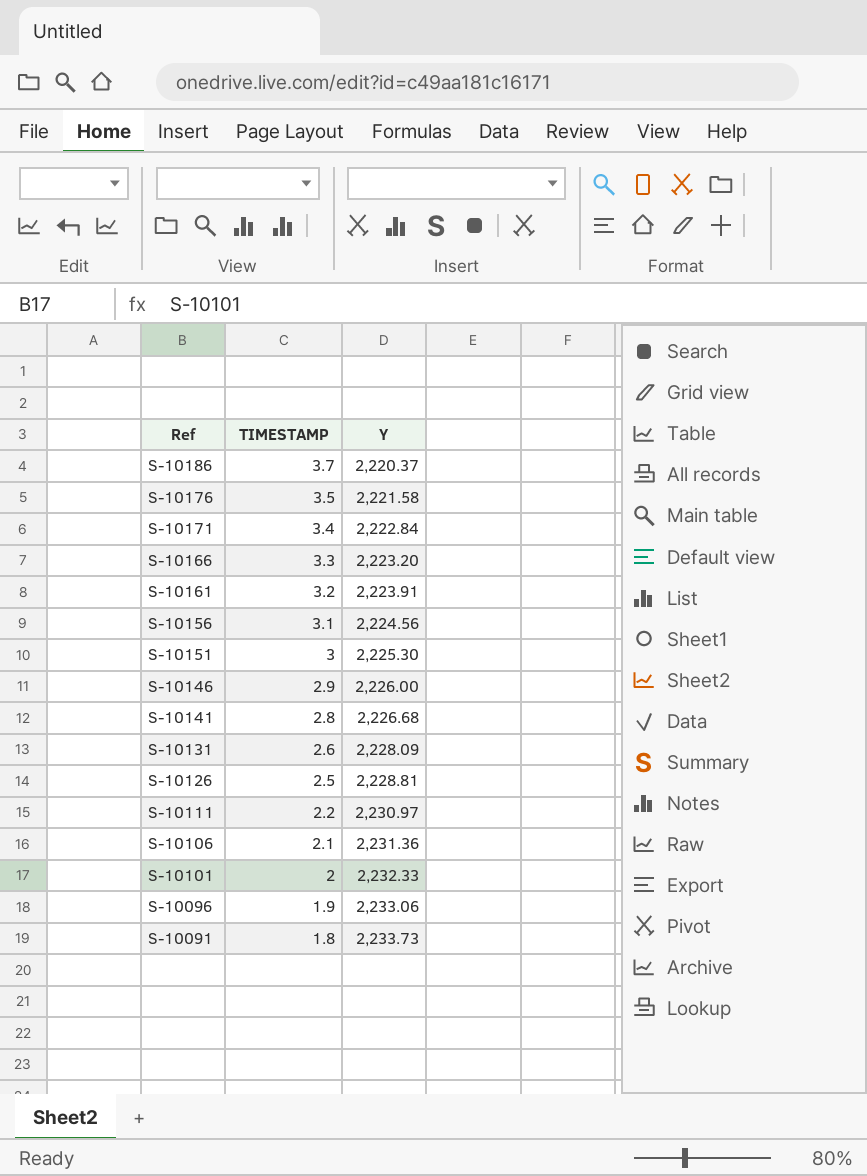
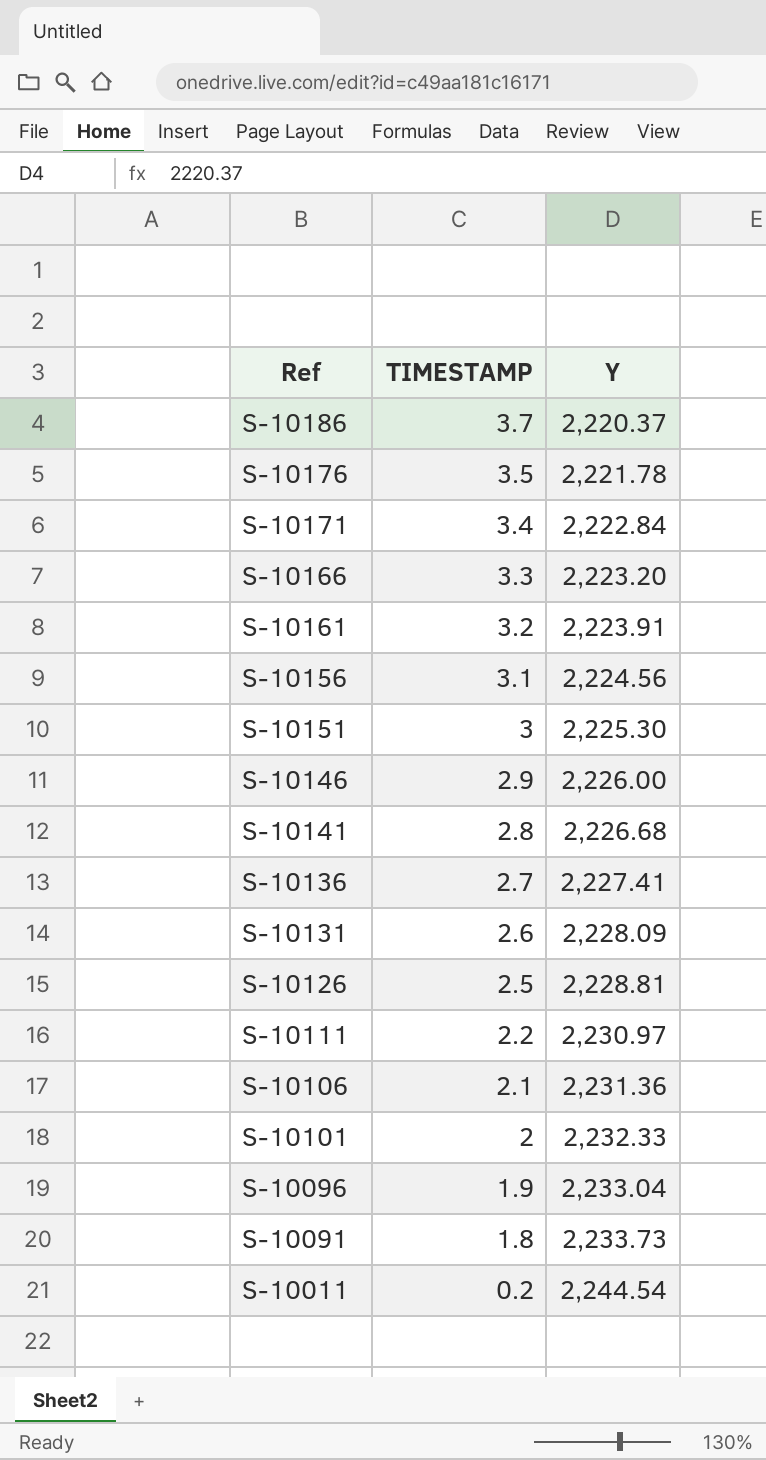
S-10176 | Y: 2,221.58 -> 2,221.78
row S-10136: none -> 2.7 | 2,227.41
S-10096 | Y: 2,233.06 -> 2,233.04
row S-10011: none -> 0.2 | 2,244.54

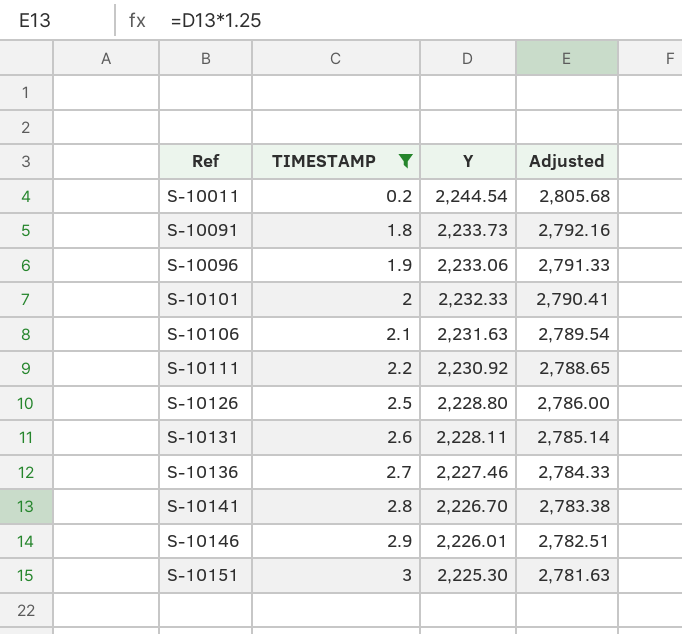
filter: none -> TIMESTAMP <= 3
row order: Ref descending -> Ref ascending
column Adjusted | formula: none -> [Y] * 1.25
S-10096 | Y: 2,233.04 -> 2,233.06
S-10106 | Y: 2,231.36 -> 2,231.63
S-10111 | Y: 2,230.97 -> 2,230.92
S-10126 | Y: 2,228.81 -> 2,228.80
S-10131 | Y: 2,228.09 -> 2,228.11
S-10136 | Y: 2,227.41 -> 2,227.46
S-10141 | Y: 2,226.68 -> 2,226.70
S-10146 | Y: 2,226.00 -> 2,226.01

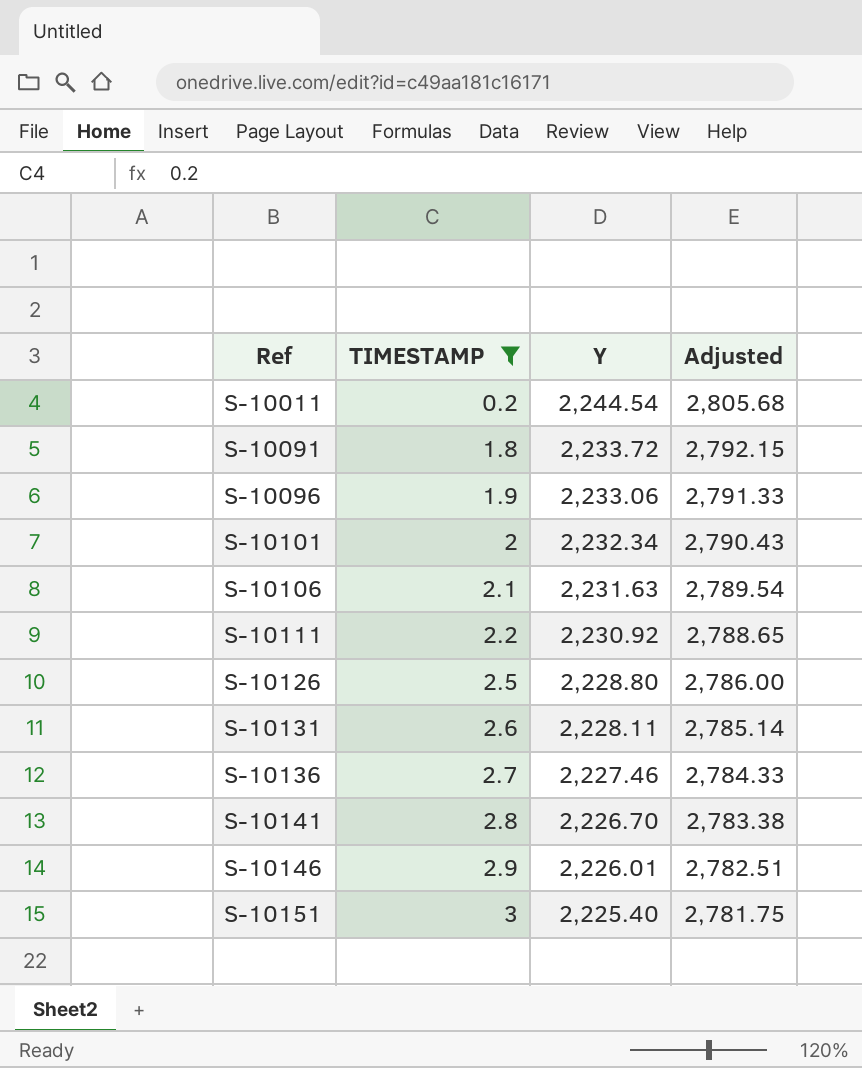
S-10091 | Y: 2,233.73 -> 2,233.72
S-10091 | Adjusted: 2,792.16 -> 2,792.15
S-10101 | Y: 2,232.33 -> 2,232.34
S-10101 | Adjusted: 2,790.41 -> 2,790.43
S-10151 | Y: 2,225.30 -> 2,225.40
S-10151 | Adjusted: 2,781.63 -> 2,781.75

